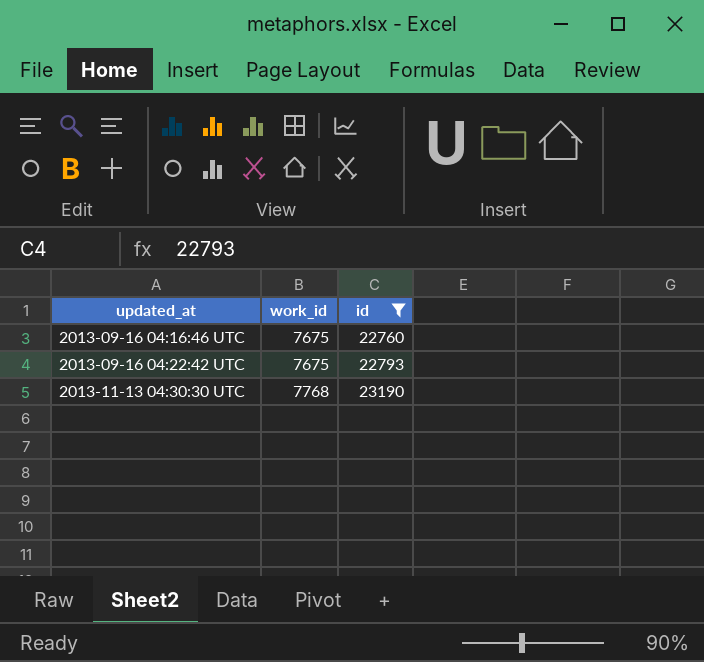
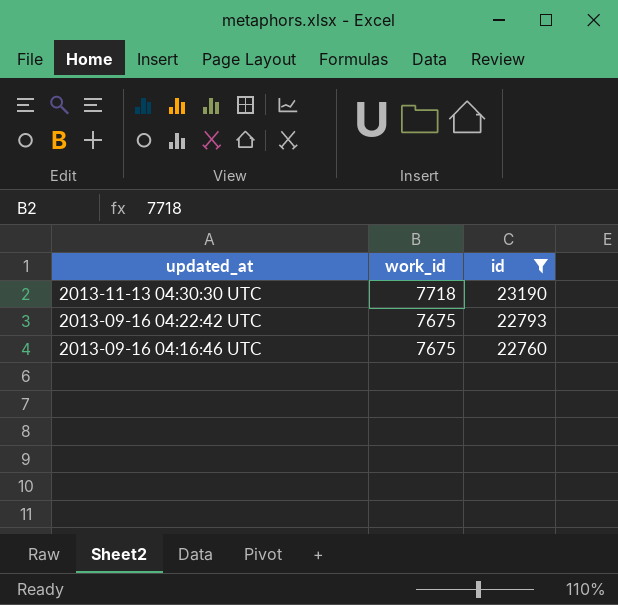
row order: updated_at ascending -> updated_at descending
2013-11-13 04:30:30 UTC | work_id: 7768 -> 7718

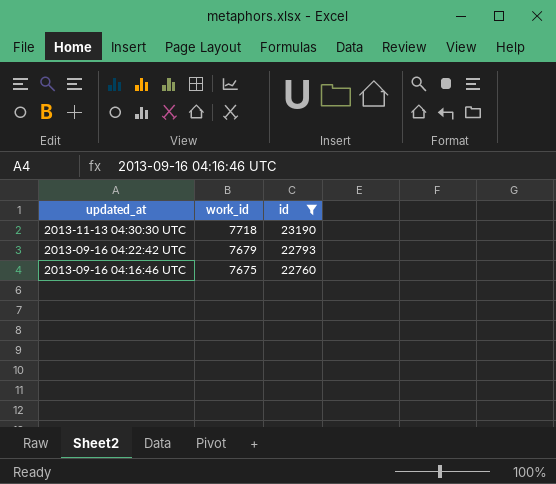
2013-09-16 04:22:42 UTC | work_id: 7675 -> 7679

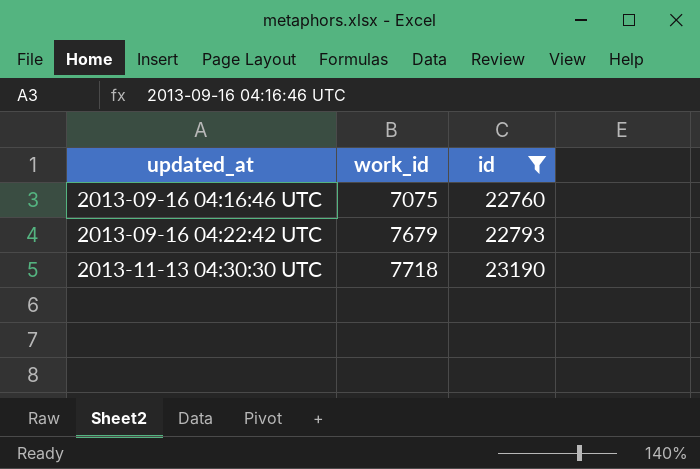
row order: updated_at descending -> updated_at ascending
2013-09-16 04:16:46 UTC | work_id: 7675 -> 7075

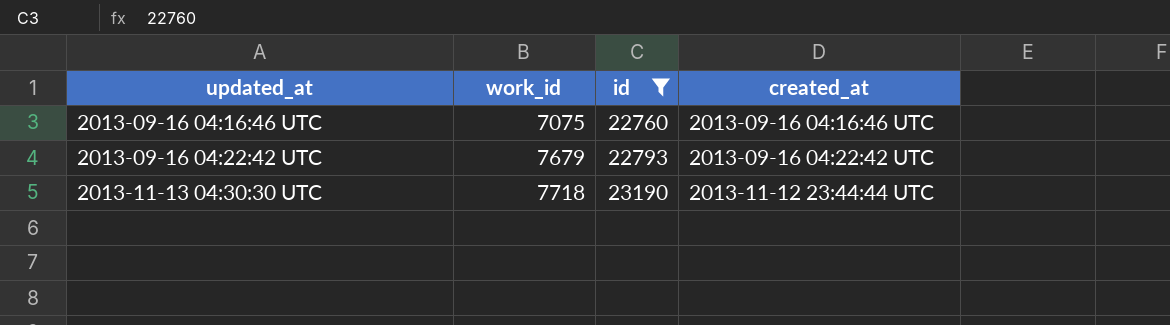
column created_at | position: none -> 4

